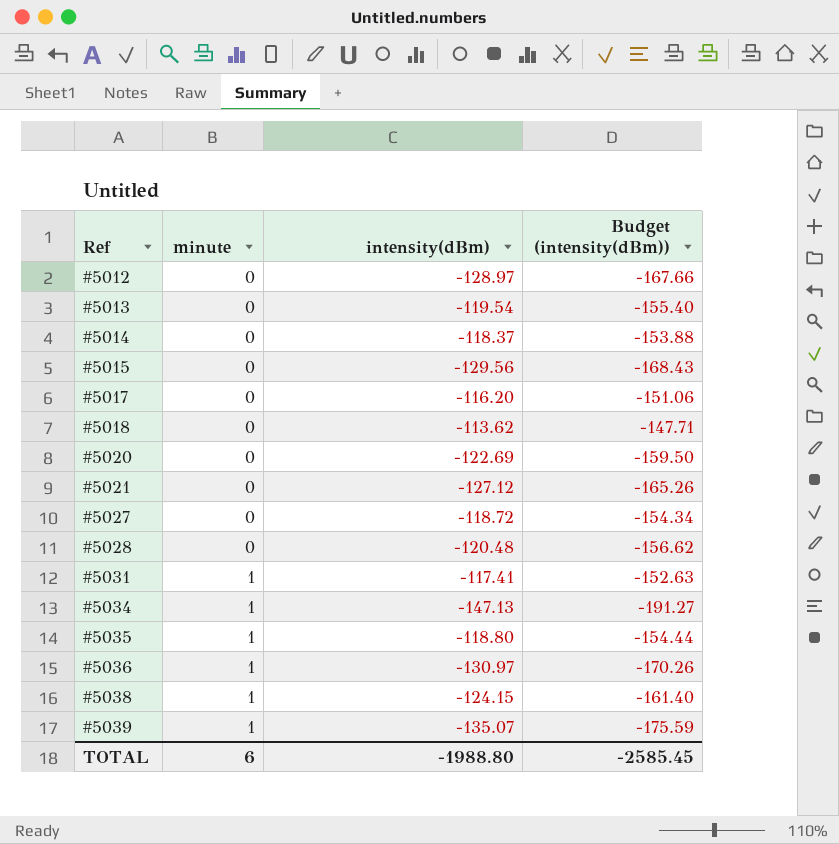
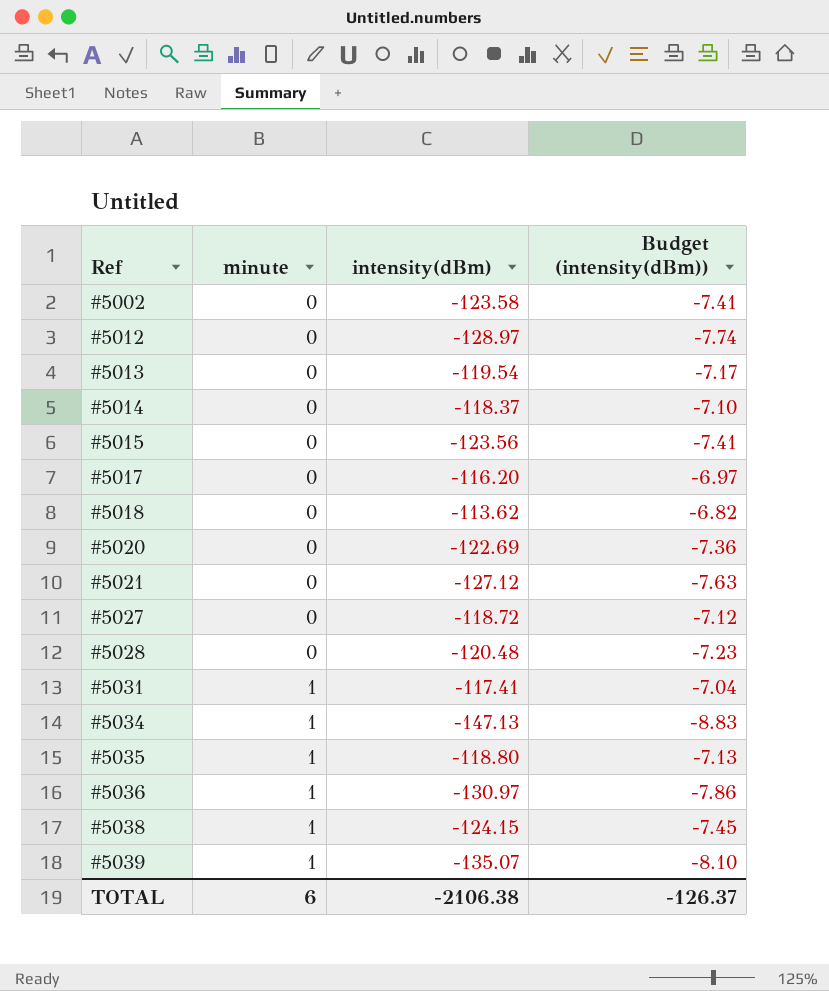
column Budget (intensity(dBm)) | formula: [intensity(dBm)] * 1.3 -> [intensity(dBm)] * 0.06
row #5002: none -> 0 | -123.58 | -7.41
#5015 | intensity(dBm): -129.56 -> -123.56
TOTAL | intensity(dBm): -1988.80 -> -2106.38
TOTAL | Budget (intensity(dBm)): -2585.45 -> -126.37

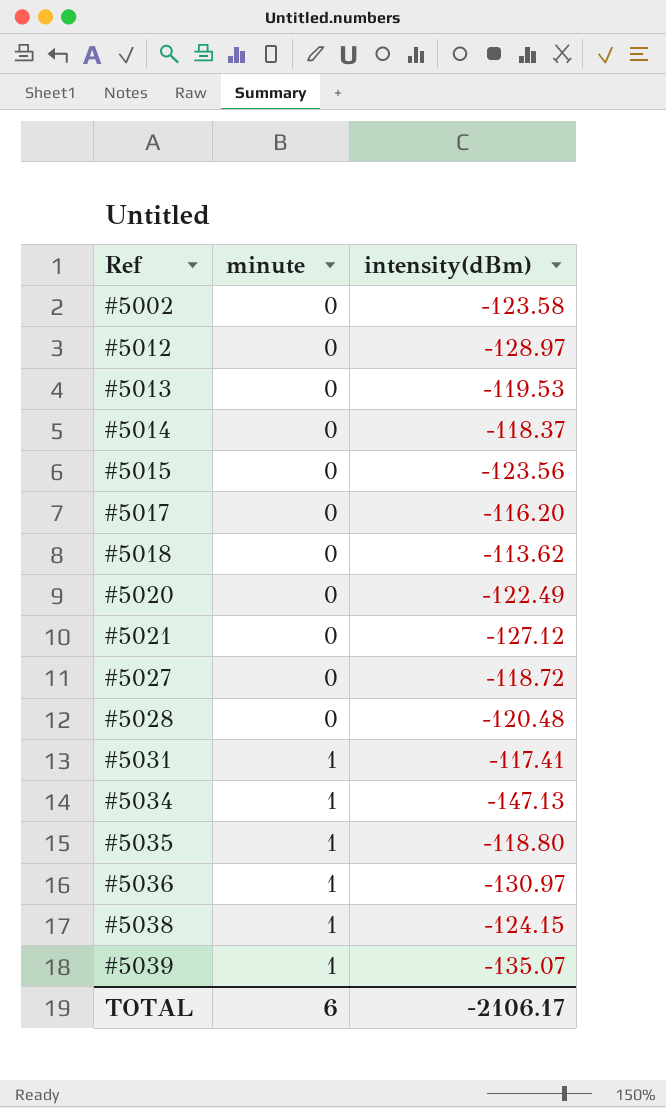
column Budget (intensity(dBm)) | formula: [intensity(dBm)] * 0.06 -> none
#5013 | intensity(dBm): -119.54 -> -119.53
#5020 | intensity(dBm): -122.69 -> -122.49
TOTAL | intensity(dBm): -2106.38 -> -2106.17

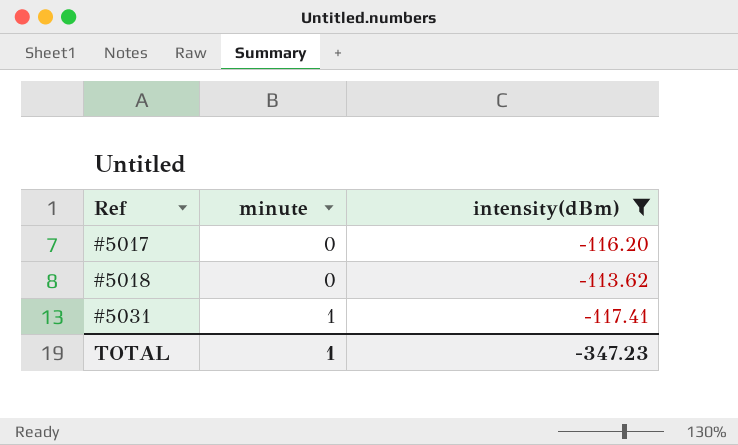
filter: none -> intensity(dBm) >= -117.41
TOTAL | minute: 6 -> 1
TOTAL | intensity(dBm): -2106.17 -> -347.23

